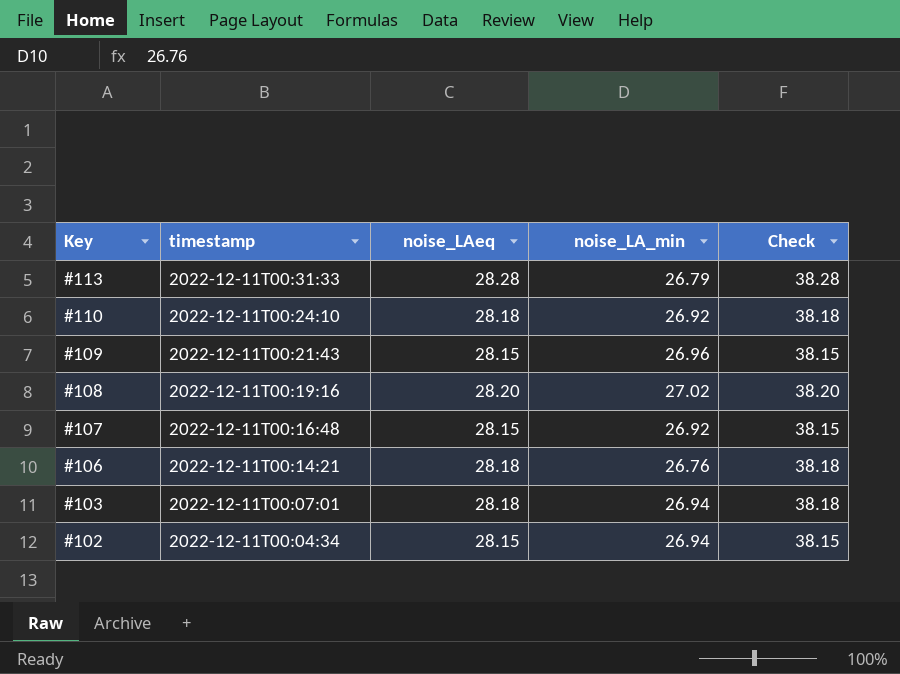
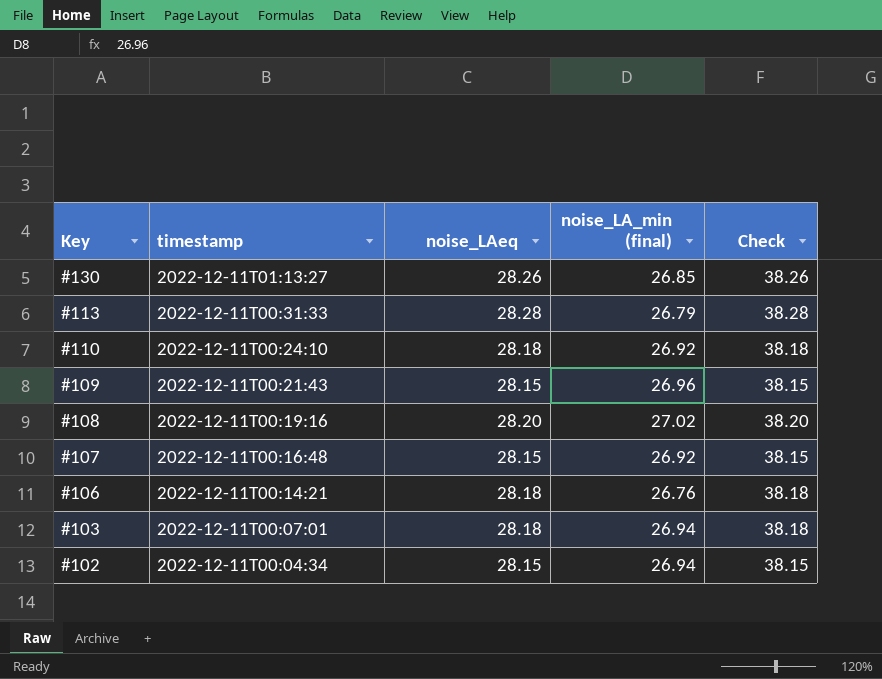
column name: noise_LA_min -> noise_LA_min (final)
row #130: none -> 2022-12-11T01:13:27 | 28.26 | 26.85 | 38.26

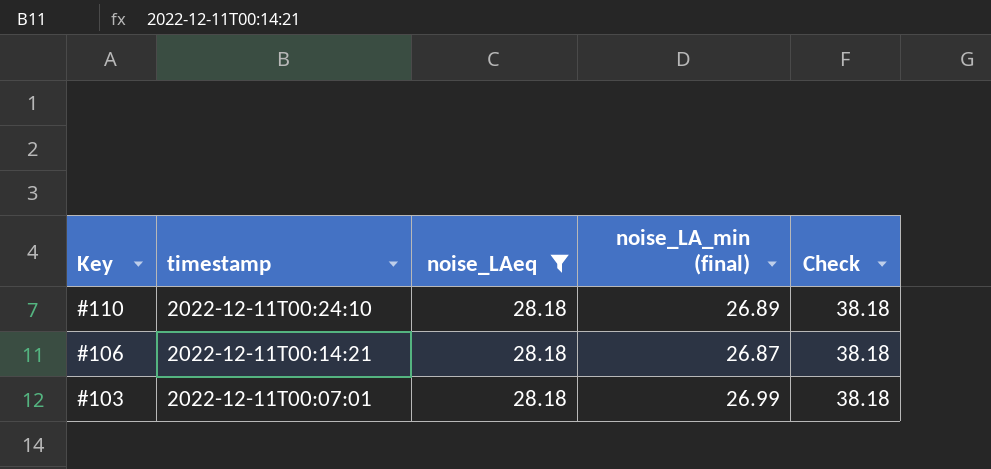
filter: none -> noise_LAeq = 28.18
#110 | noise_LA_min (final): 26.92 -> 26.89
#106 | noise_LA_min (final): 26.76 -> 26.87
#103 | noise_LA_min (final): 26.94 -> 26.99

